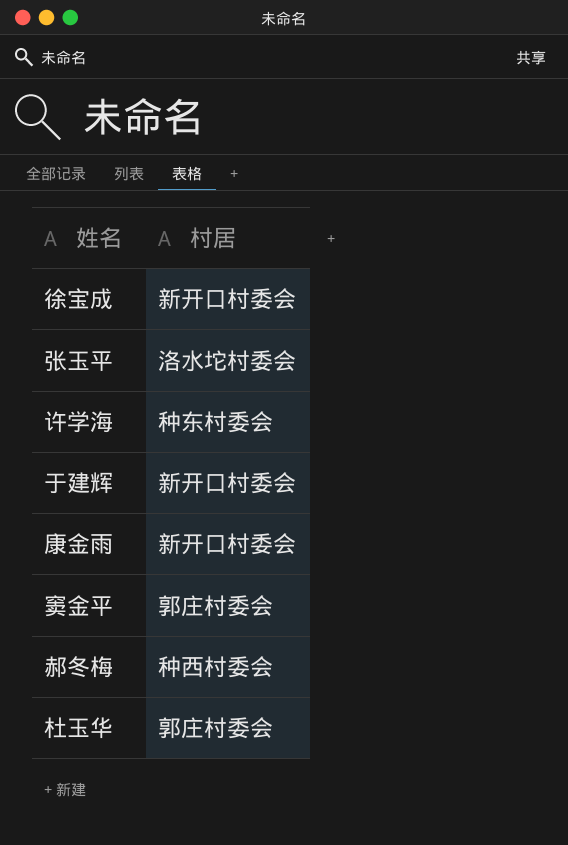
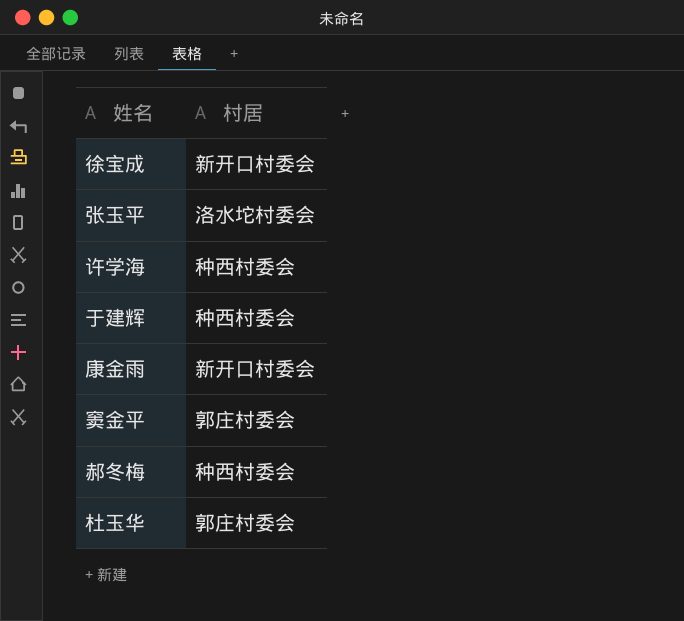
许学海 | 村居: 种东村委会 -> 种西村委会
于建辉 | 村居: 新开口村委会 -> 种西村委会

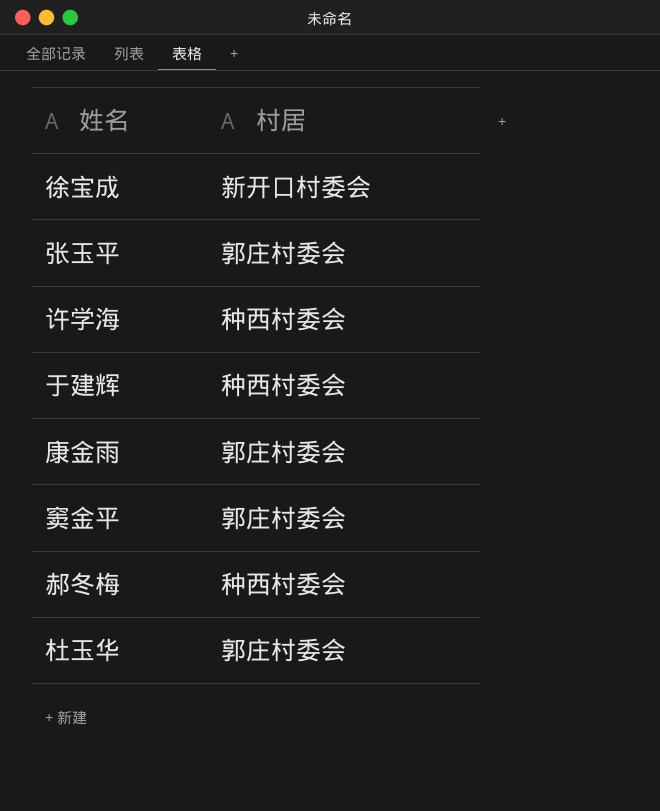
张玉平 | 村居: 洛水坨村委会 -> 郭庄村委会
康金雨 | 村居: 新开口村委会 -> 郭庄村委会

